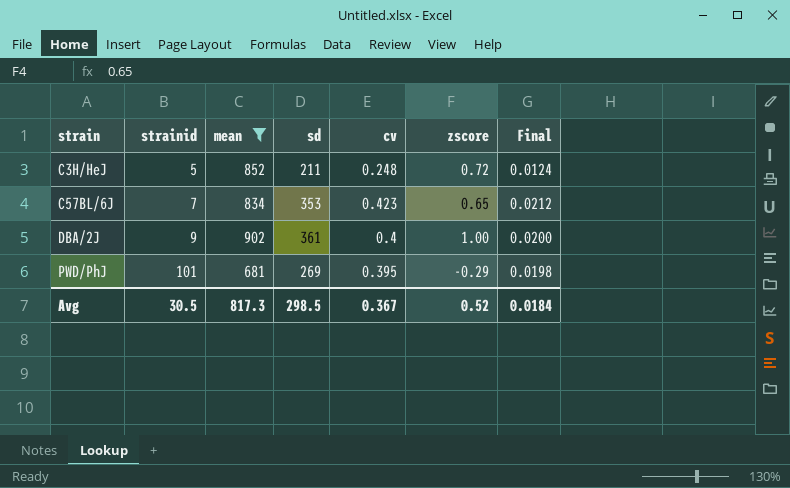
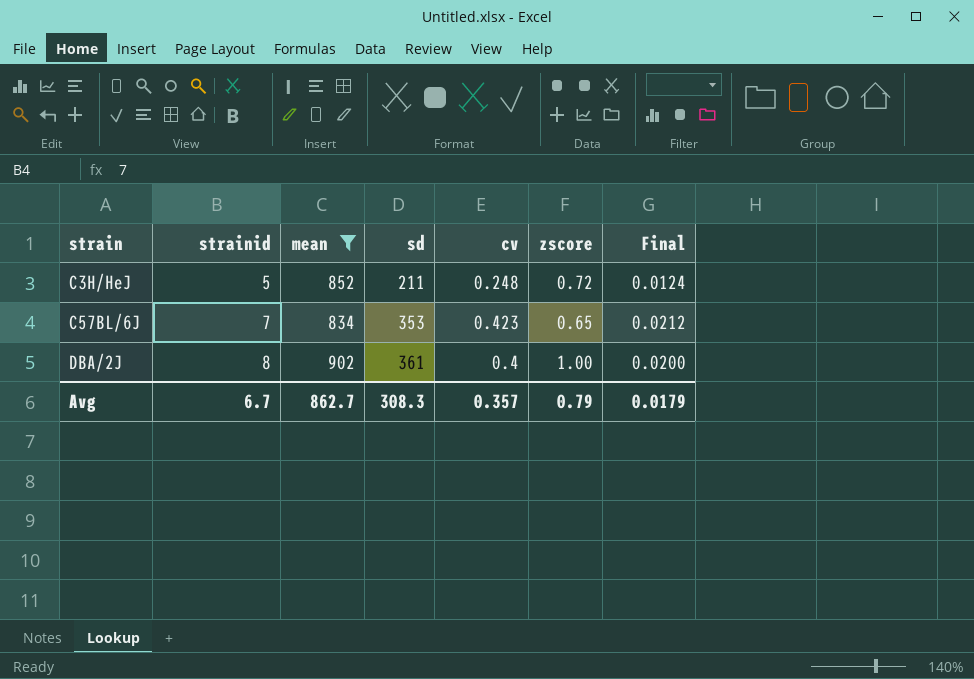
row PWD/PhJ: 101 | 681 | 269 | 0.395 | -0.29 | 0.0198 -> none
DBA/2J | strainid: 9 -> 8
Avg | strainid: 30.5 -> 6.7
Avg | mean: 817.3 -> 862.7
Avg | sd: 298.5 -> 308.3
Avg | cv: 0.367 -> 0.357
Avg | zscore: 0.52 -> 0.79
Avg | Final: 0.0184 -> 0.0179

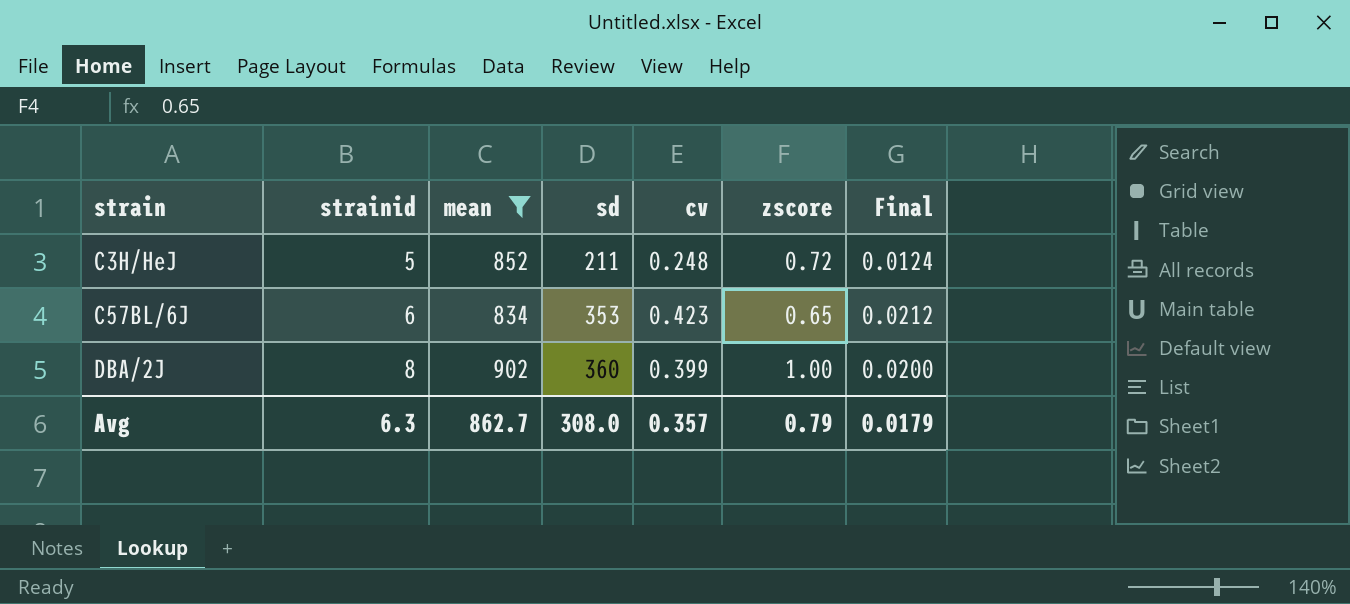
C57BL/6J | strainid: 7 -> 6
DBA/2J | sd: 361 -> 360
DBA/2J | cv: 0.4 -> 0.399
Avg | strainid: 6.7 -> 6.3
Avg | sd: 308.3 -> 308.0

